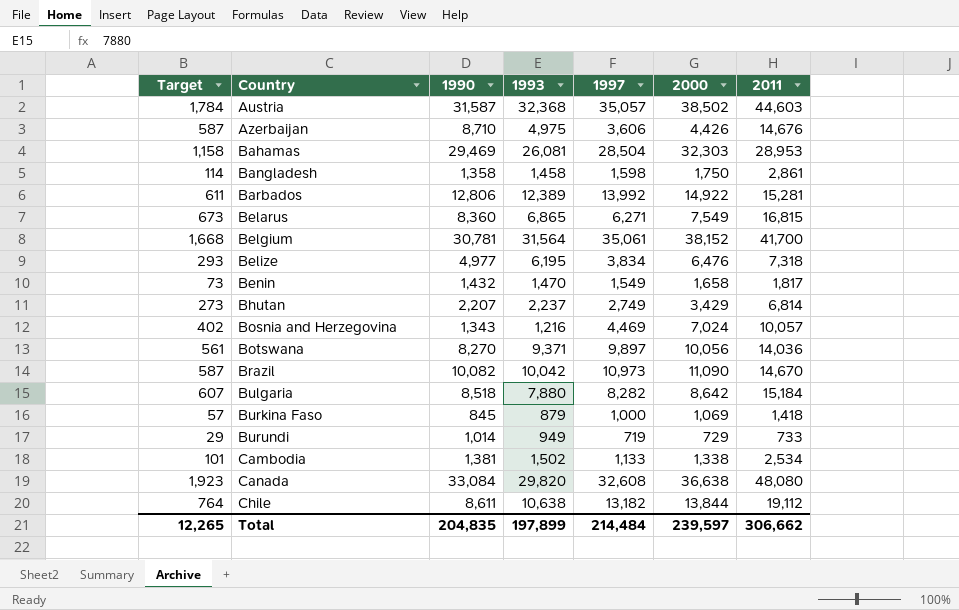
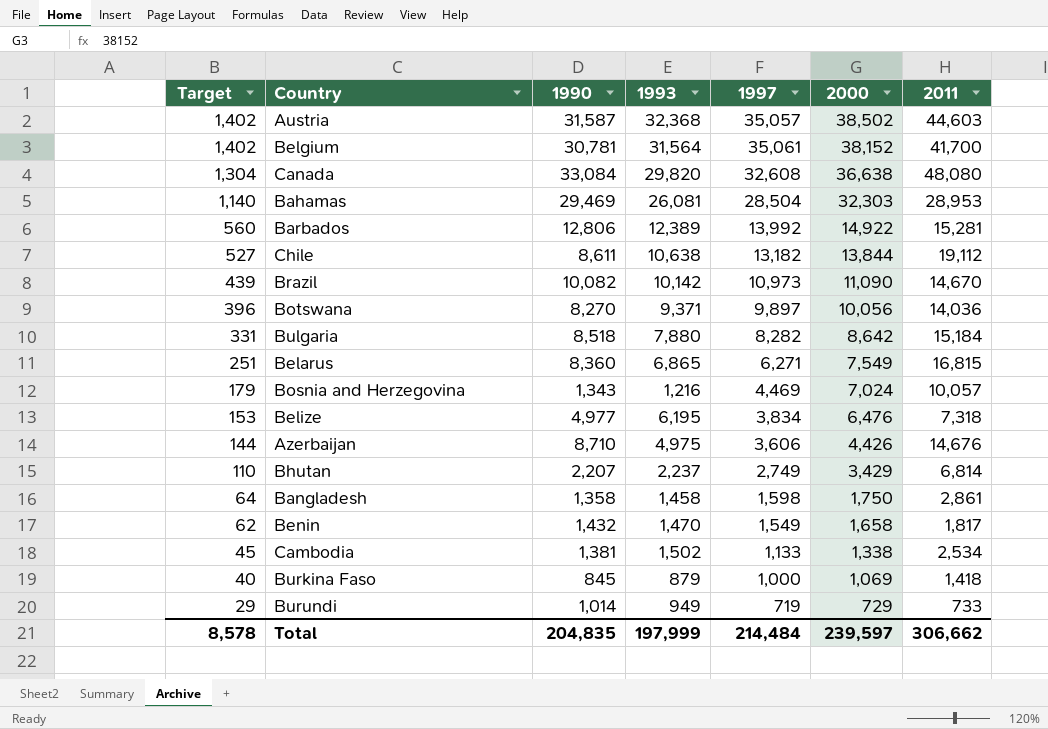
row order: Country ascending -> Target descending
column Target | formula: [2011] * 0.04 -> [1997] * 0.04
Brazil | 1993: 10,042 -> 10,142
Total | Target: 12,265 -> 8,578
Total | 1993: 197,899 -> 197,999

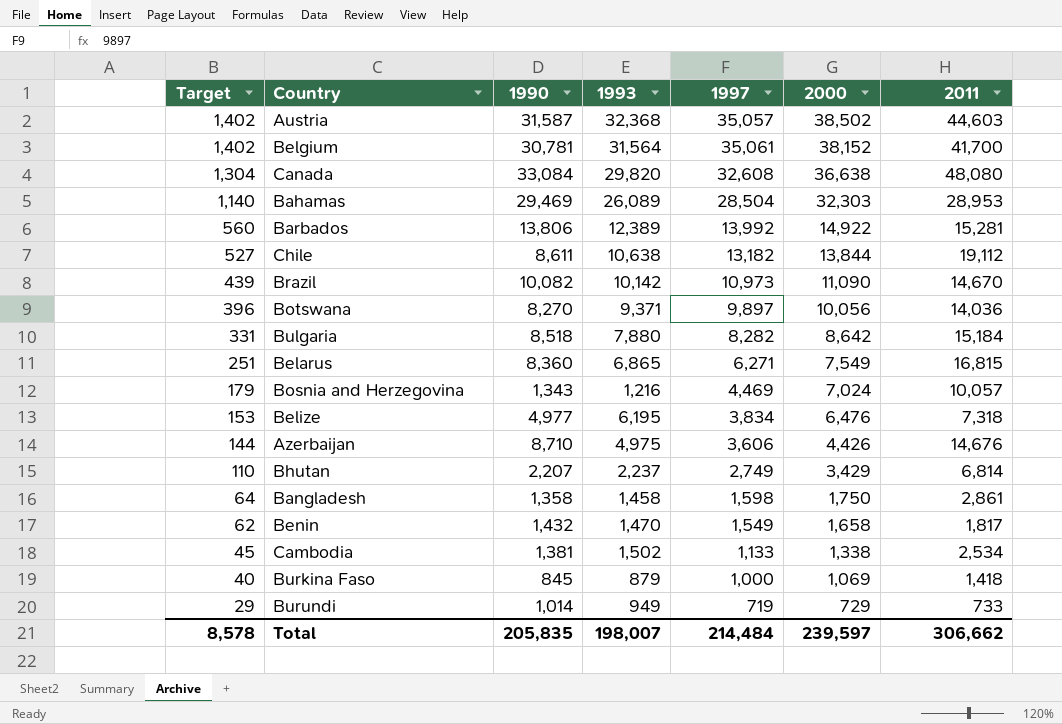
Bahamas | 1993: 26,081 -> 26,089
Barbados | 1990: 12,806 -> 13,806
Total | 1990: 204,835 -> 205,835
Total | 1993: 197,999 -> 198,007

